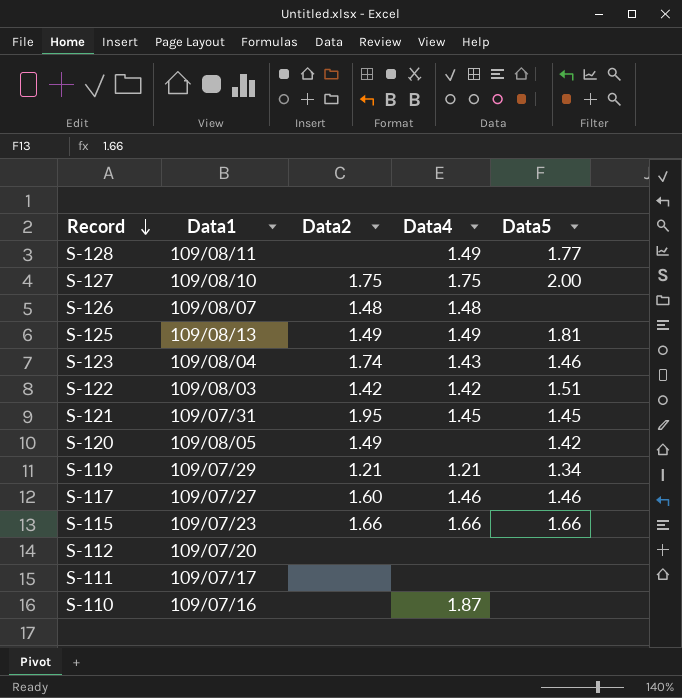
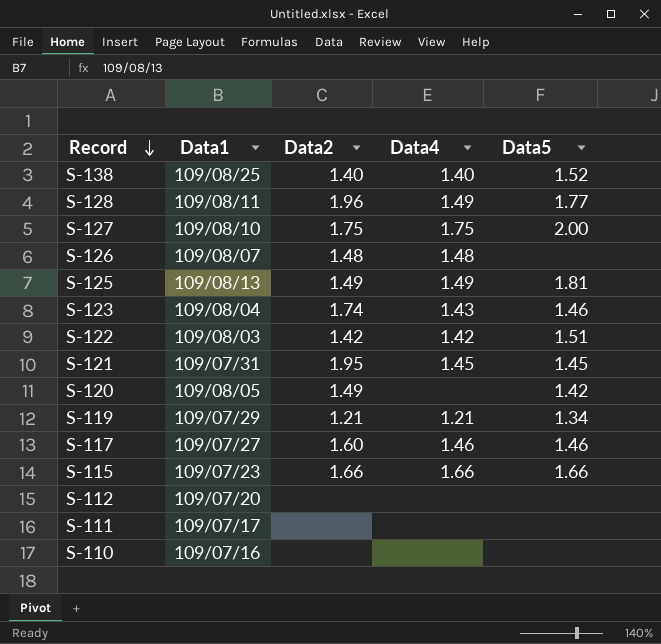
row S-138: none -> 109/08/25 | 1.40 | 1.40 | 1.52
S-128 | Data2: none -> 1.96
S-110 | Data4: 1.87 -> none

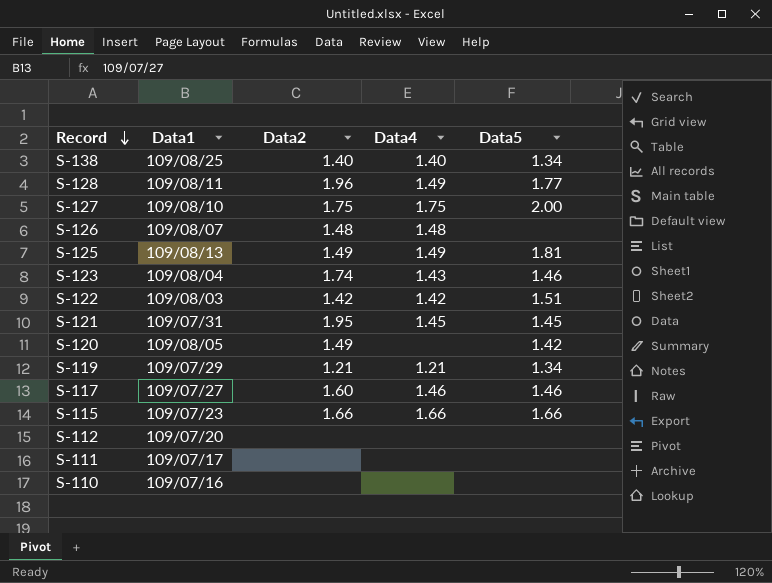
S-138 | Data5: 1.52 -> 1.34

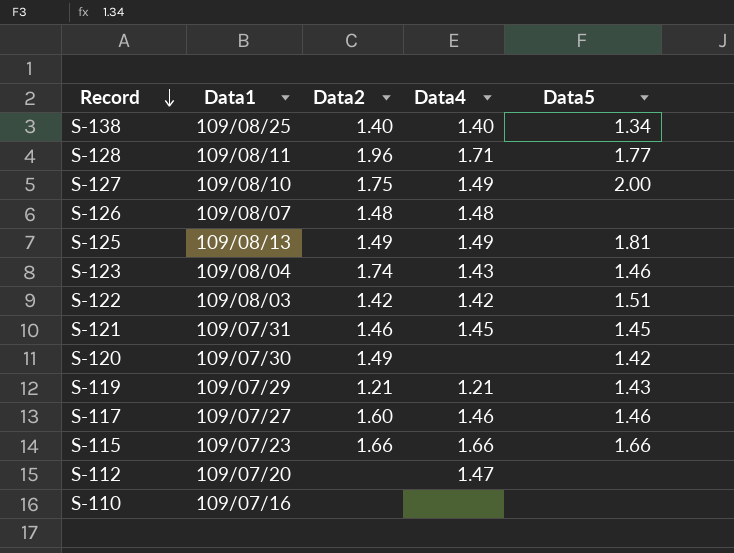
row S-111: 109/07/17 | none | none | none -> none
S-128 | Data4: 1.49 -> 1.71
S-127 | Data4: 1.75 -> 1.49
S-121 | Data2: 1.95 -> 1.46
S-120 | Data1: 109/08/05 -> 109/07/30
S-119 | Data5: 1.34 -> 1.43
S-112 | Data4: none -> 1.47

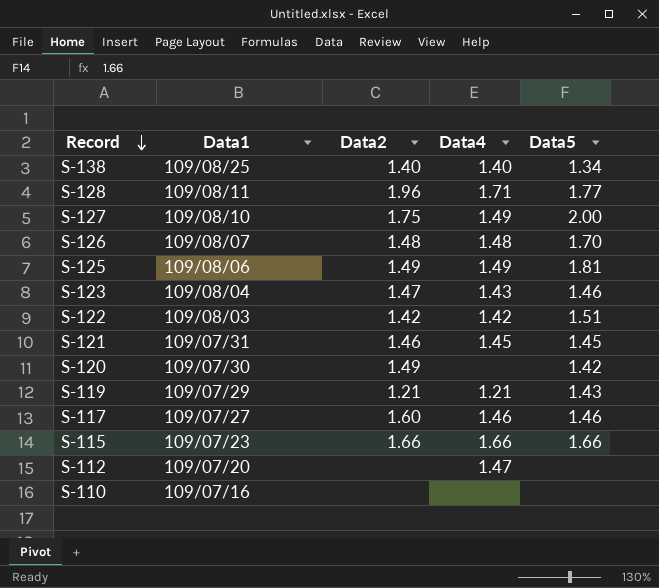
S-126 | Data5: none -> 1.70
S-125 | Data1: 109/08/13 -> 109/08/06
S-123 | Data2: 1.74 -> 1.47

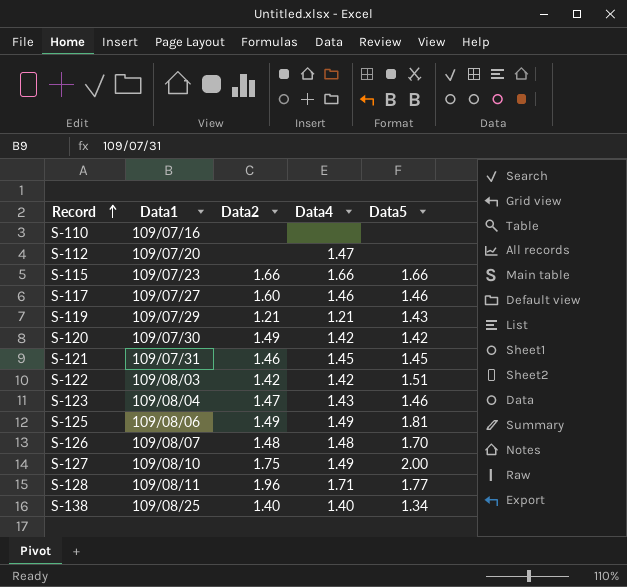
row order: Record descending -> Record ascending
S-120 | Data4: none -> 1.42

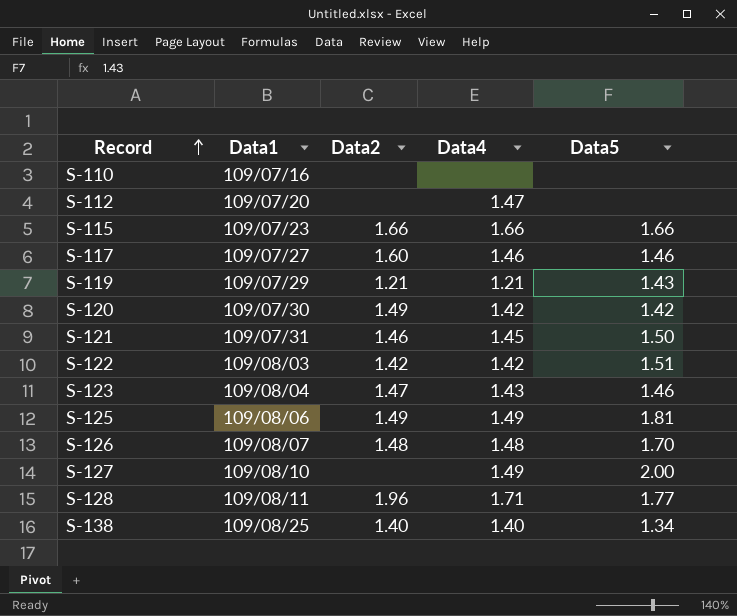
S-121 | Data5: 1.45 -> 1.50
S-127 | Data2: 1.75 -> none

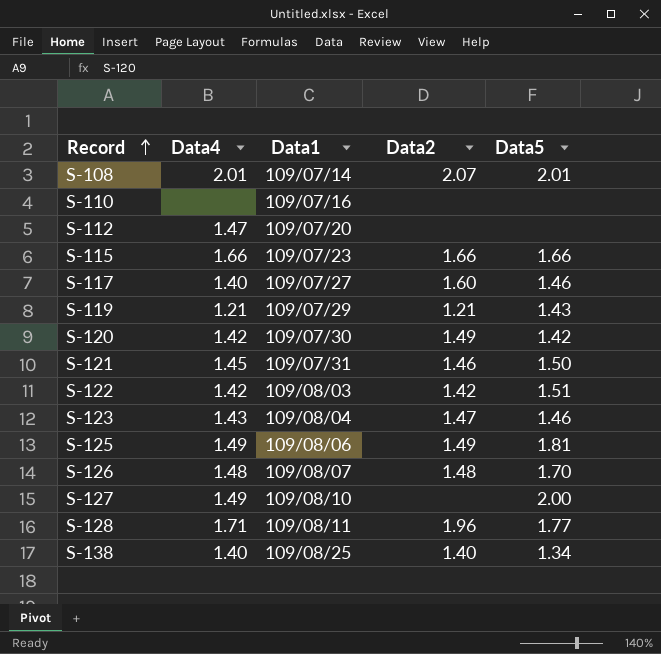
column Data4 | position: 4 -> 2
row S-108: none -> 2.01 | 109/07/14 | 2.07 | 2.01
S-117 | Data4: 1.46 -> 1.40

